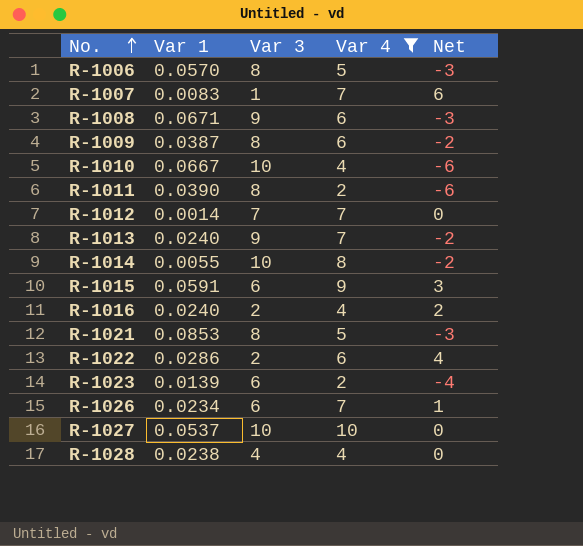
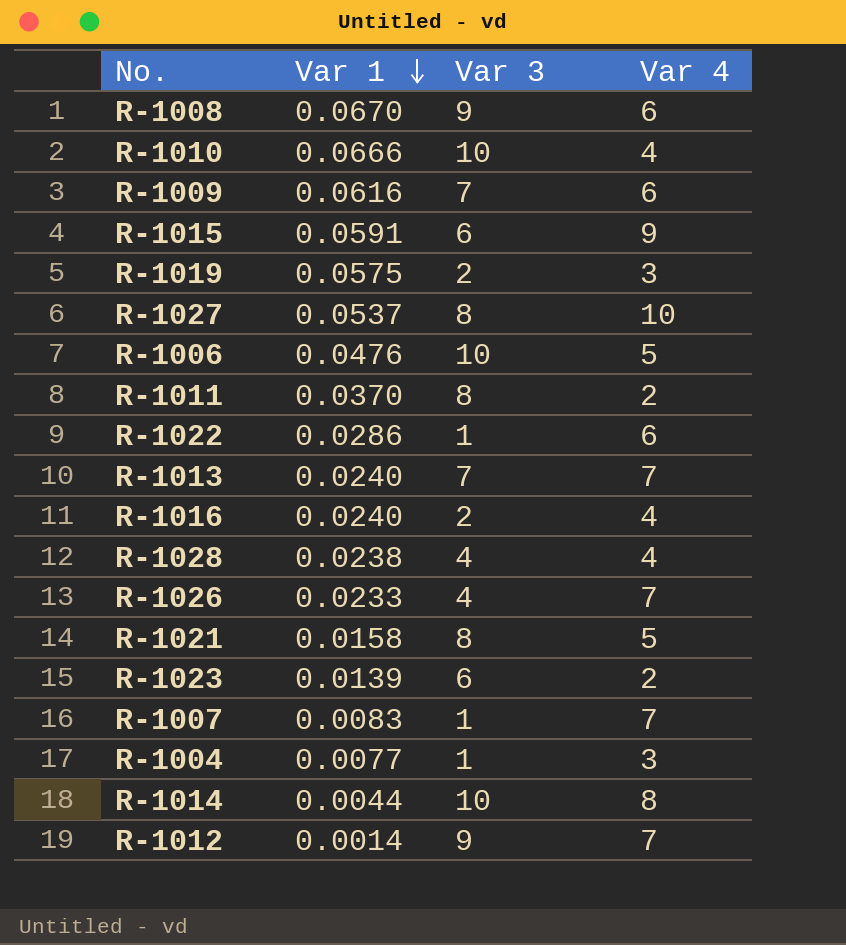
filter: Var 4 != 3 -> none
row order: No. ascending -> Var 1 descending
column Net | formula: [Var 4] - [Var 3] -> none
R-1008 | Var 1: 0.0671 -> 0.0670
R-1010 | Var 1: 0.0667 -> 0.0666
R-1009 | Var 1: 0.0387 -> 0.0616
R-1009 | Var 3: 8 -> 7
R-1027 | Var 3: 10 -> 8
R-1006 | Var 1: 0.0570 -> 0.0476
R-1006 | Var 3: 8 -> 10
R-1011 | Var 1: 0.0390 -> 0.0370
R-1022 | Var 3: 2 -> 1
R-1013 | Var 3: 9 -> 7
R-1026 | Var 1: 0.0234 -> 0.0233
R-1026 | Var 3: 6 -> 4
R-1021 | Var 1: 0.0853 -> 0.0158
R-1014 | Var 1: 0.0055 -> 0.0044
R-1012 | Var 3: 7 -> 9

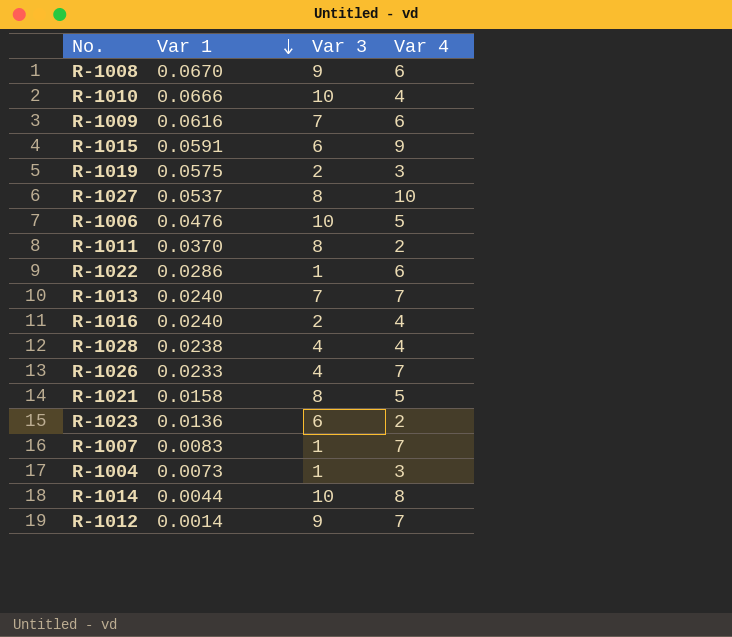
R-1023 | Var 1: 0.0139 -> 0.0136
R-1004 | Var 1: 0.0077 -> 0.0073

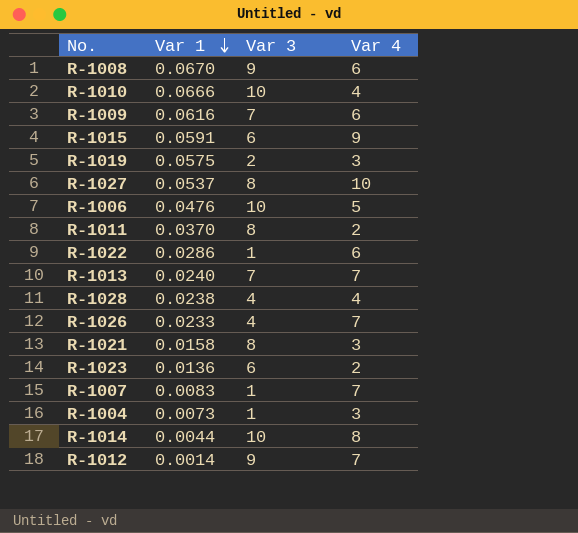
row R-1016: 0.0240 | 2 | 4 -> none
R-1021 | Var 4: 5 -> 3

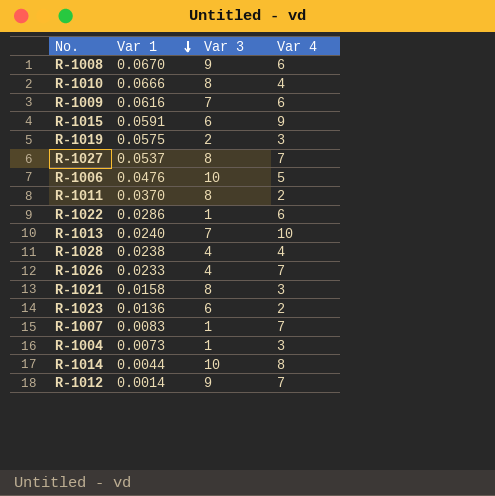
R-1010 | Var 3: 10 -> 8
R-1027 | Var 4: 10 -> 7
R-1013 | Var 4: 7 -> 10

